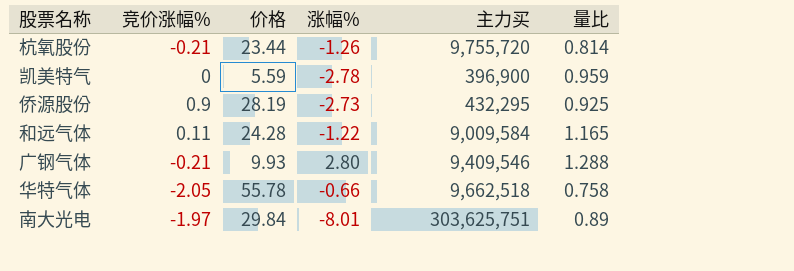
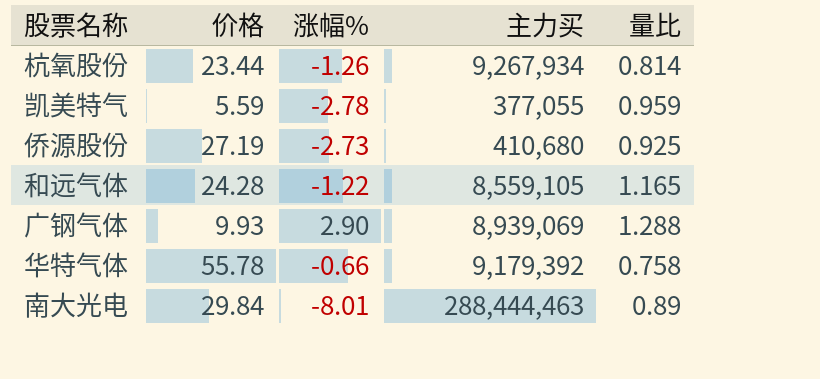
column 竞价涨幅% | position: 2 -> none
杭氧股份 | 主力买: 9,755,720 -> 9,267,934
凯美特气 | 主力买: 396,900 -> 377,055
侨源股份 | 价格: 28.19 -> 27.19
侨源股份 | 主力买: 432,295 -> 410,680
和远气体 | 主力买: 9,009,584 -> 8,559,105
广钢气体 | 涨幅%: 2.80 -> 2.90
广钢气体 | 主力买: 9,409,546 -> 8,939,069
华特气体 | 主力买: 9,662,518 -> 9,179,392
南大光电 | 主力买: 303,625,751 -> 288,444,463

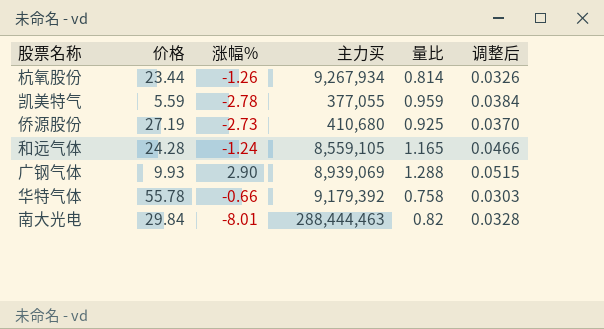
column 调整后 | formula: none -> [量比] * 0.04
和远气体 | 涨幅%: -1.22 -> -1.24
南大光电 | 量比: 0.89 -> 0.82

